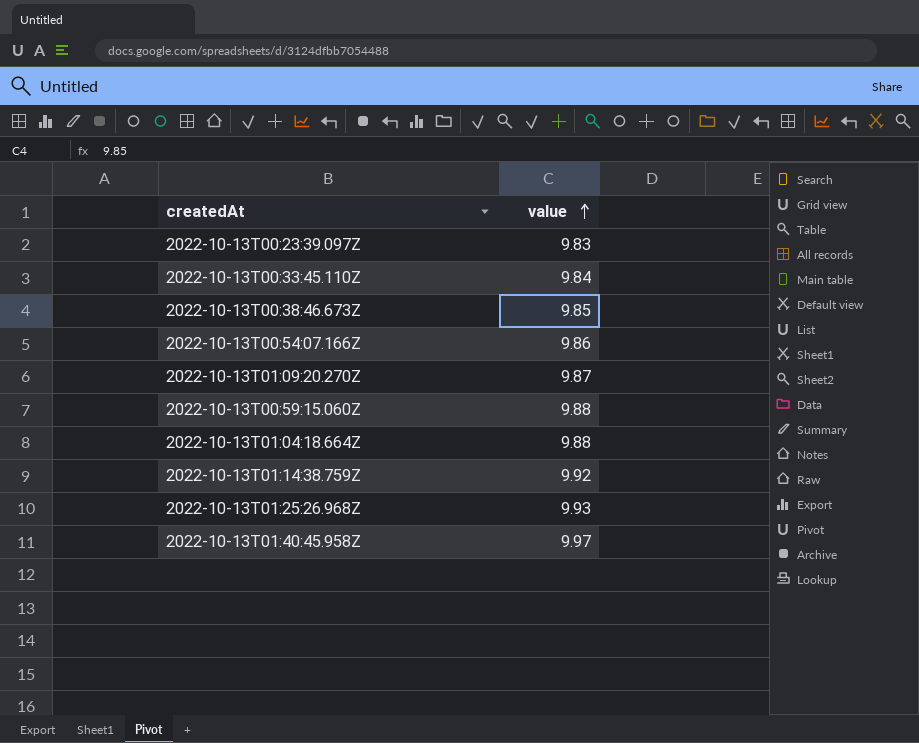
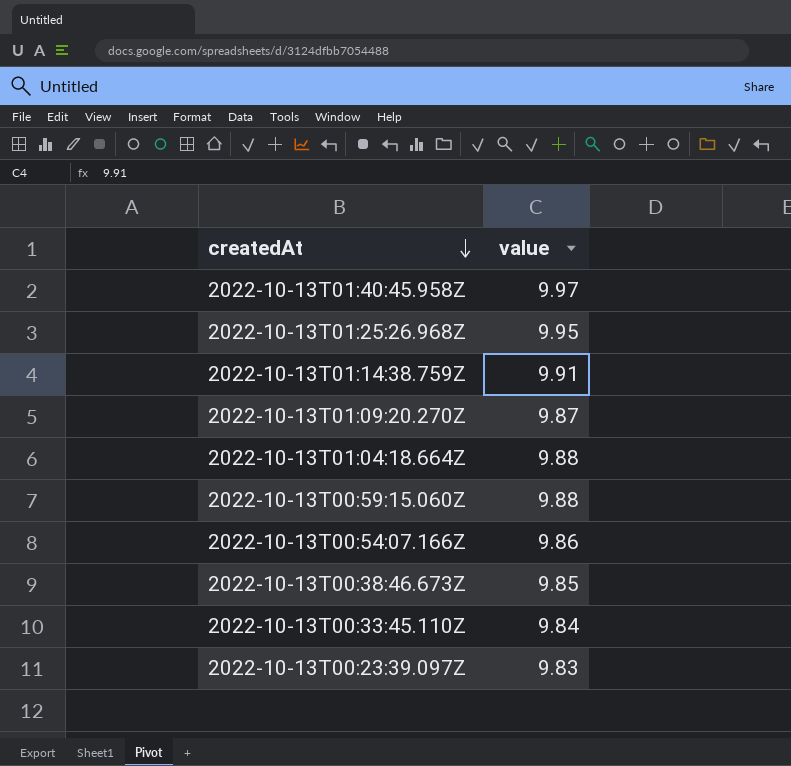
row order: value ascending -> createdAt descending
2022-10-13T01:25:26.968Z | value: 9.93 -> 9.95
2022-10-13T01:14:38.759Z | value: 9.92 -> 9.91

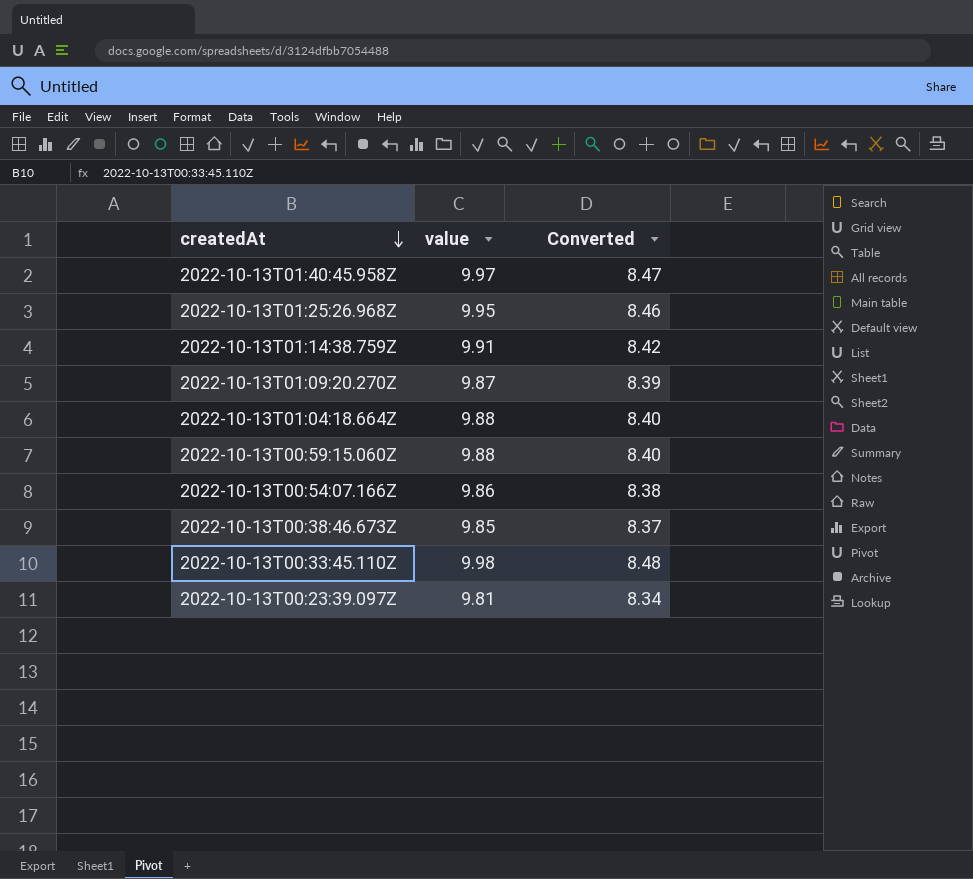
column Converted | formula: none -> [value] * 0.85
2022-10-13T00:33:45.110Z | value: 9.84 -> 9.98
2022-10-13T00:23:39.097Z | value: 9.83 -> 9.81

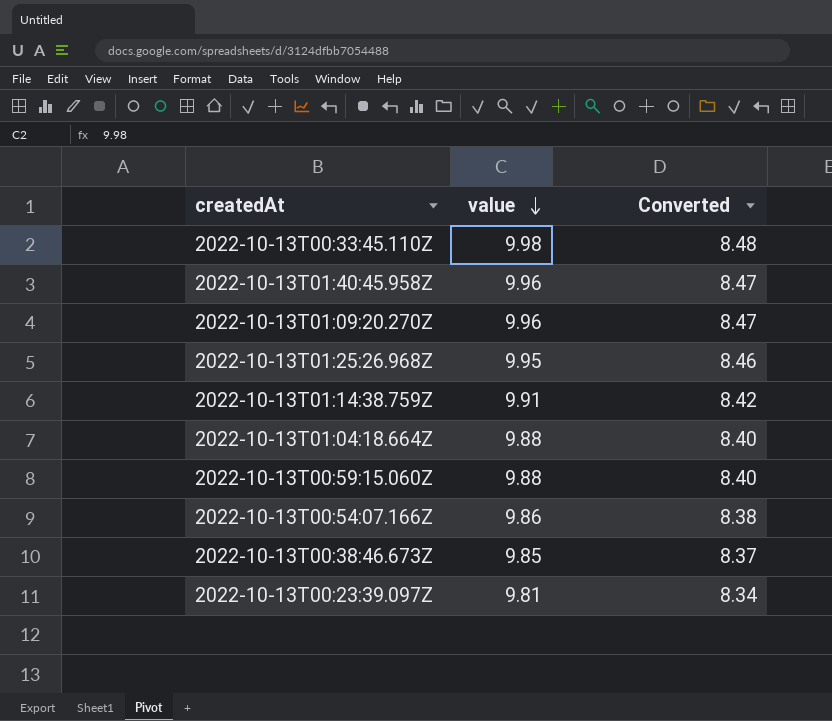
row order: createdAt descending -> value descending
2022-10-13T01:40:45.958Z | value: 9.97 -> 9.96
2022-10-13T01:09:20.270Z | value: 9.87 -> 9.96
2022-10-13T01:09:20.270Z | Converted: 8.39 -> 8.47

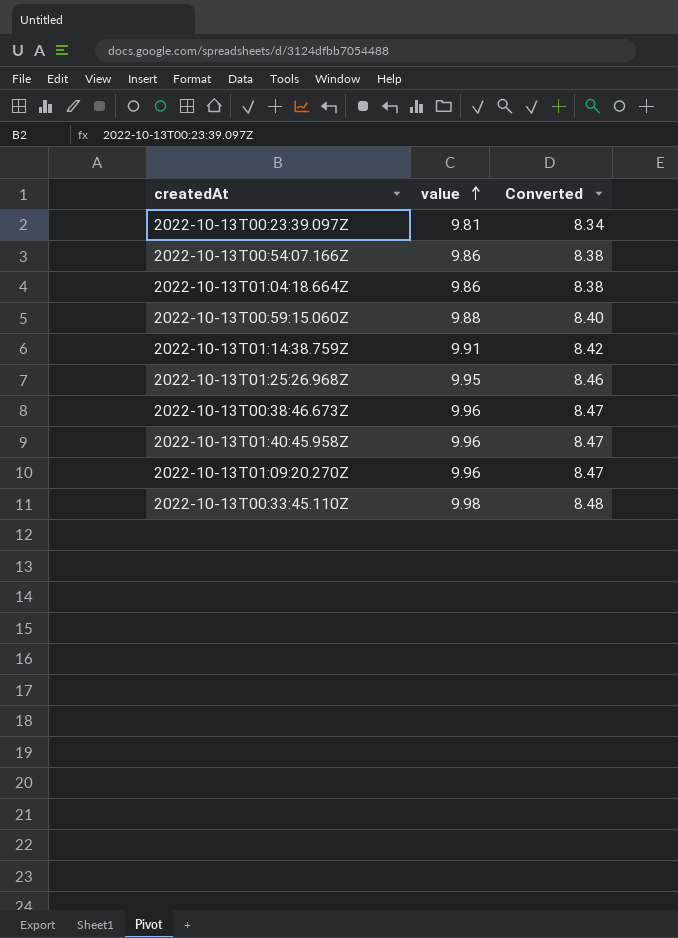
row order: value descending -> value ascending
2022-10-13T01:04:18.664Z | value: 9.88 -> 9.86
2022-10-13T01:04:18.664Z | Converted: 8.40 -> 8.38
2022-10-13T00:38:46.673Z | value: 9.85 -> 9.96
2022-10-13T00:38:46.673Z | Converted: 8.37 -> 8.47

